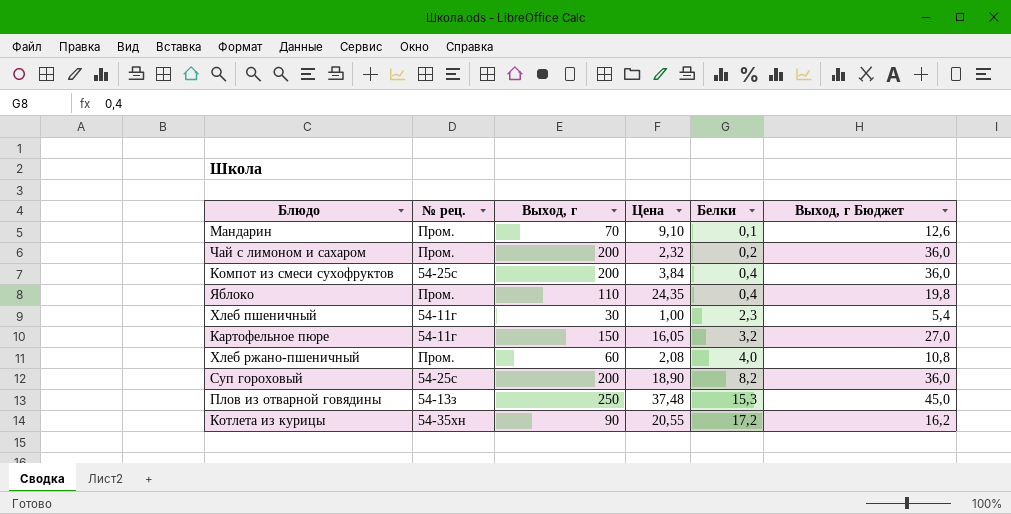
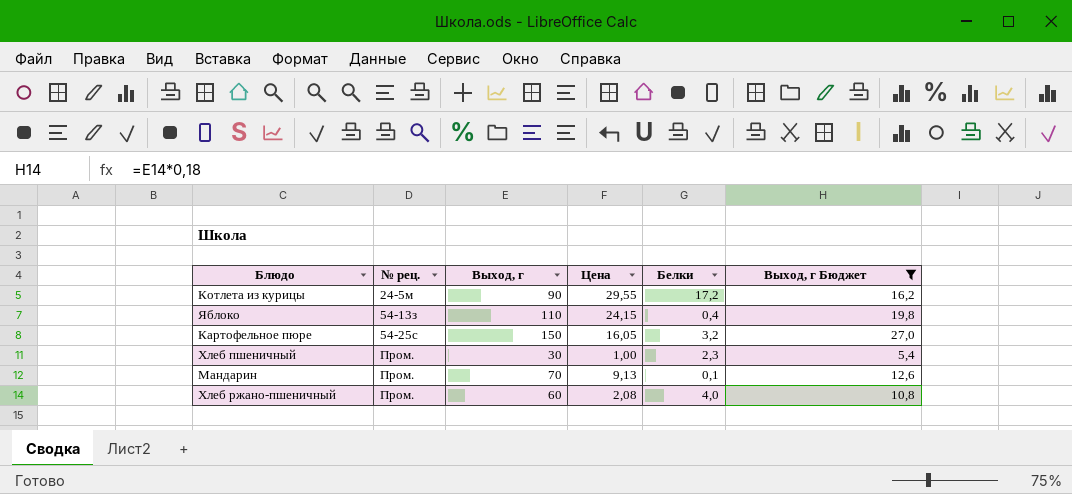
filter: none -> Выход, г Бюджет <= 27,0
row order: Белки ascending -> № рец. ascending
Котлета из курицы | № рец.: 54-35хн -> 24-5м
Котлета из курицы | Цена: 20,55 -> 29,55
Яблоко | № рец.: Пром. -> 54-13з
Яблоко | Цена: 24,35 -> 24,15
Картофельное пюре | № рец.: 54-11г -> 54-25с
Хлеб пшеничный | № рец.: 54-11г -> Пром.
Мандарин | Цена: 9,10 -> 9,13

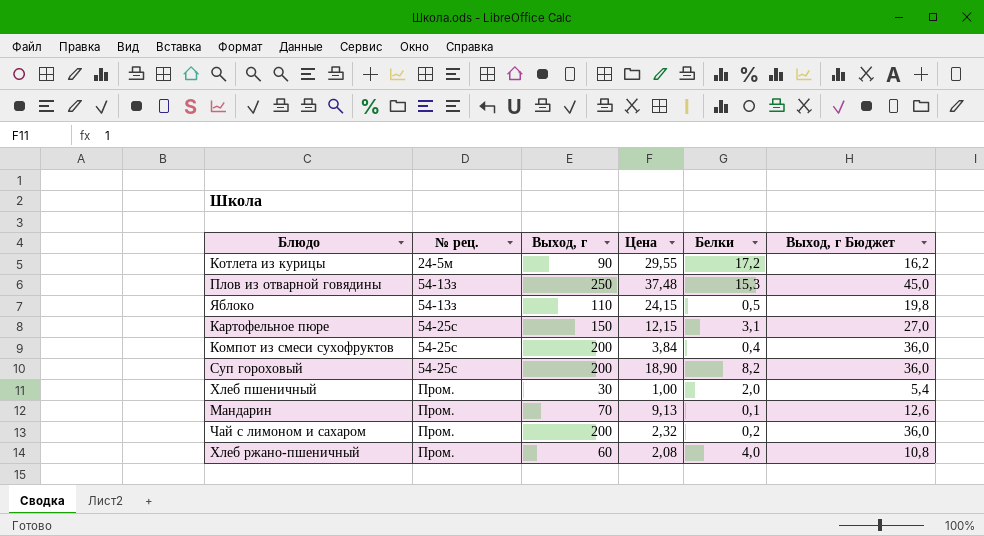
filter: Выход, г Бюджет <= 27,0 -> none
Яблоко | Белки: 0,4 -> 0,5
Картофельное пюре | Цена: 16,05 -> 12,15
Картофельное пюре | Белки: 3,2 -> 3,1
Хлеб пшеничный | Белки: 2,3 -> 2,0

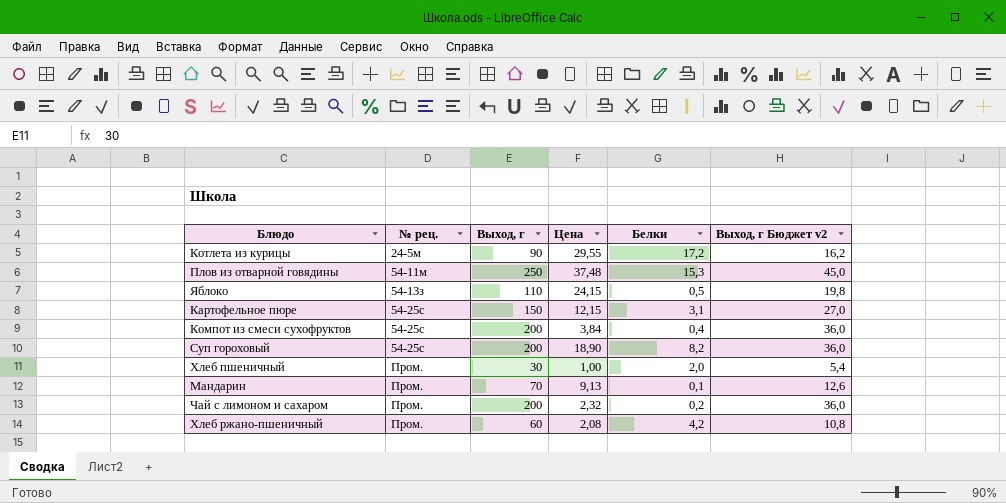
column name: Выход, г Бюджет -> Выход, г Бюджет v2
Плов из отварной говядины | № рец.: 54-13з -> 54-11м
Хлеб ржано-пшеничный | Белки: 4,0 -> 4,2

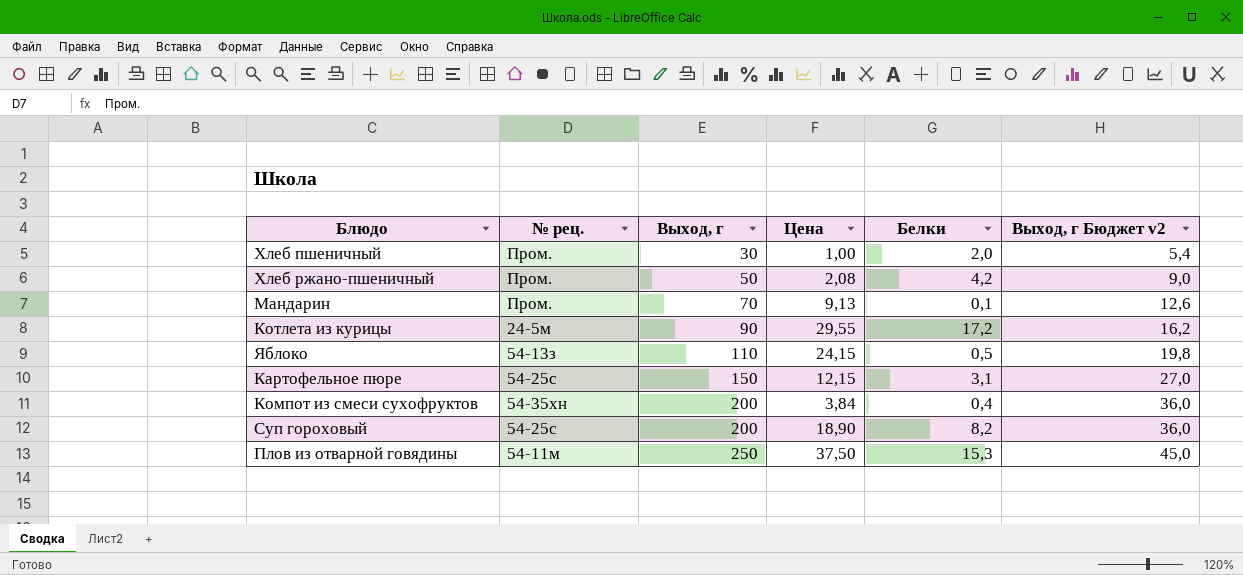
row order: № рец. ascending -> Выход, г ascending
row Чай с лимоном и сахаром: Пром. | 200 | 2,32 | 0,2 | 36,0 -> none
Хлеб ржано-пшеничный | Выход, г: 60 -> 50
Хлеб ржано-пшеничный | Выход, г Бюджет v2: 10,8 -> 9,0
Компот из смеси сухофруктов | № рец.: 54-25с -> 54-35хн
Плов из отварной говядины | Цена: 37,48 -> 37,50

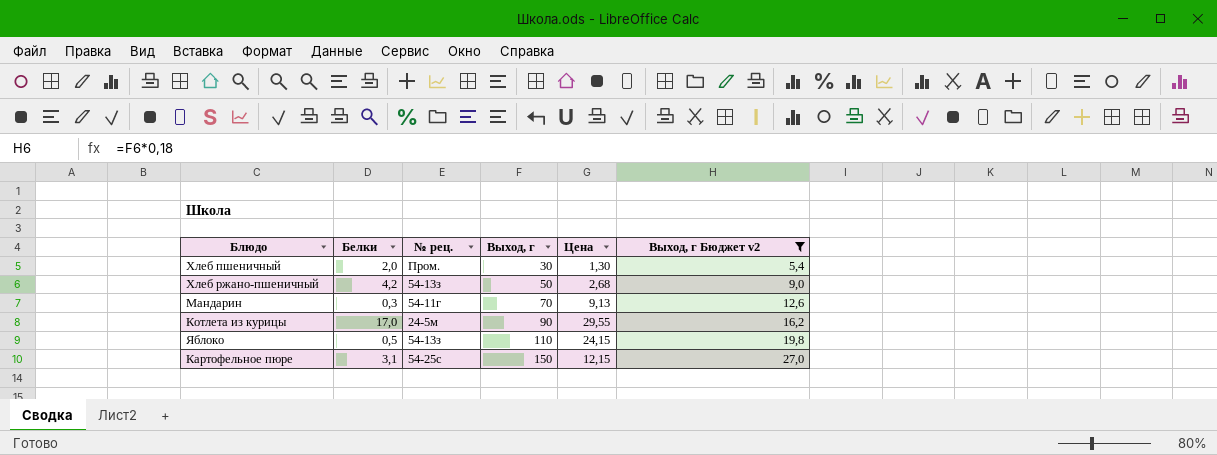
filter: none -> Выход, г Бюджет v2 <= 27,0
column Белки | position: 5 -> 2
Хлеб пшеничный | Цена: 1,00 -> 1,30
Хлеб ржано-пшеничный | № рец.: Пром. -> 54-13з
Хлеб ржано-пшеничный | Цена: 2,08 -> 2,68
Мандарин | Белки: 0,1 -> 0,3
Мандарин | № рец.: Пром. -> 54-11г
Котлета из курицы | Белки: 17,2 -> 17,0

